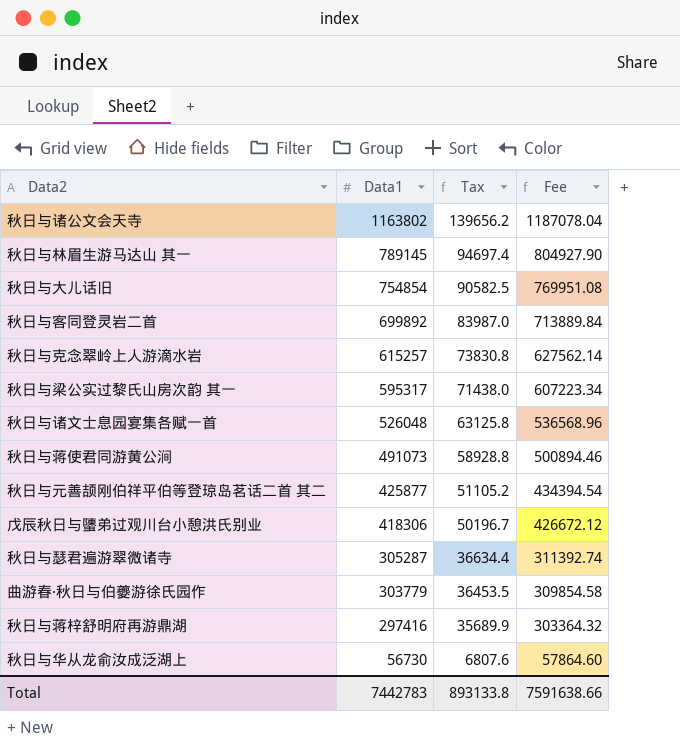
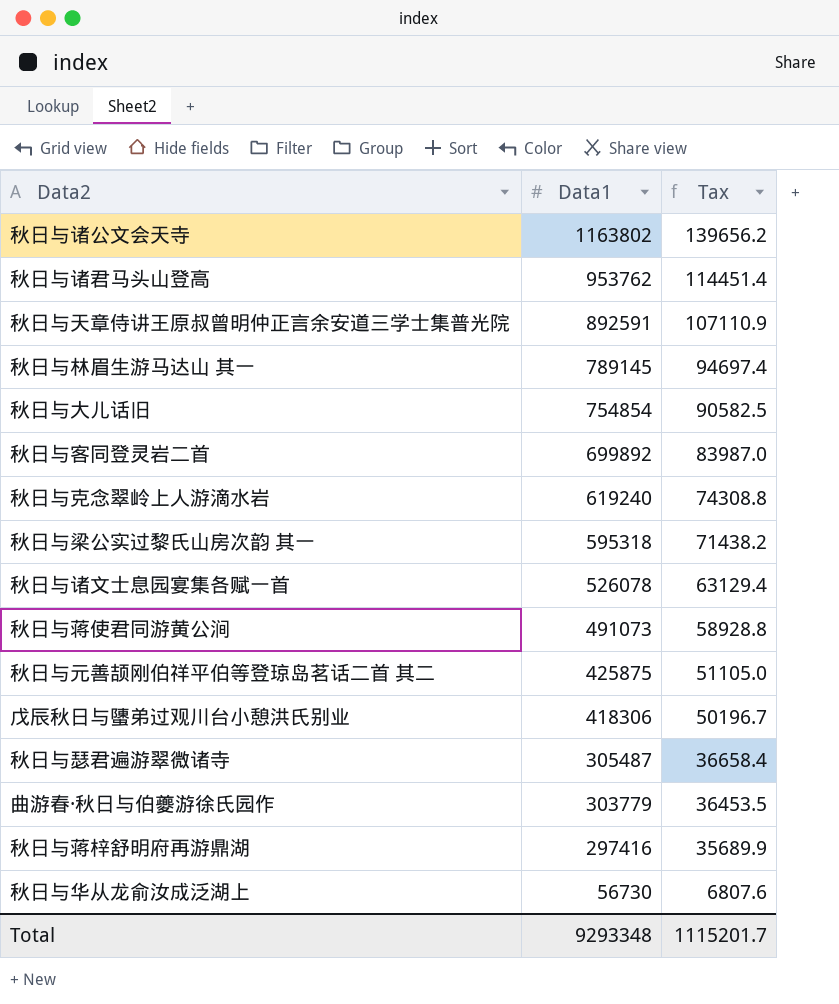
column Fee | formula: [Data1] * 1.02 -> none
row 秋日与诸君马头山登高: none -> 953762 | 114451.4
row 秋日与天章侍讲王原叔曾明仲正言余安道三学士集普光院: none -> 892591 | 107110.9
秋日与克念翠岭上人游滴水岩 | Data1: 615257 -> 619240
秋日与克念翠岭上人游滴水岩 | Tax: 73830.8 -> 74308.8
秋日与梁公实过黎氏山房次韵 其一 | Data1: 595317 -> 595318
秋日与梁公实过黎氏山房次韵 其一 | Tax: 71438.0 -> 71438.2
秋日与诸文士息园宴集各赋一首 | Data1: 526048 -> 526078
秋日与诸文士息园宴集各赋一首 | Tax: 63125.8 -> 63129.4
秋日与元善颉刚伯祥平伯等登琼岛茗话二首 其二 | Data1: 425877 -> 425875
秋日与元善颉刚伯祥平伯等登琼岛茗话二首 其二 | Tax: 51105.2 -> 51105.0
秋日与瑟君遍游翠微诸寺 | Data1: 305287 -> 305487
秋日与瑟君遍游翠微诸寺 | Tax: 36634.4 -> 36658.4
Total | Data1: 7442783 -> 9293348
Total | Tax: 893133.8 -> 1115201.7

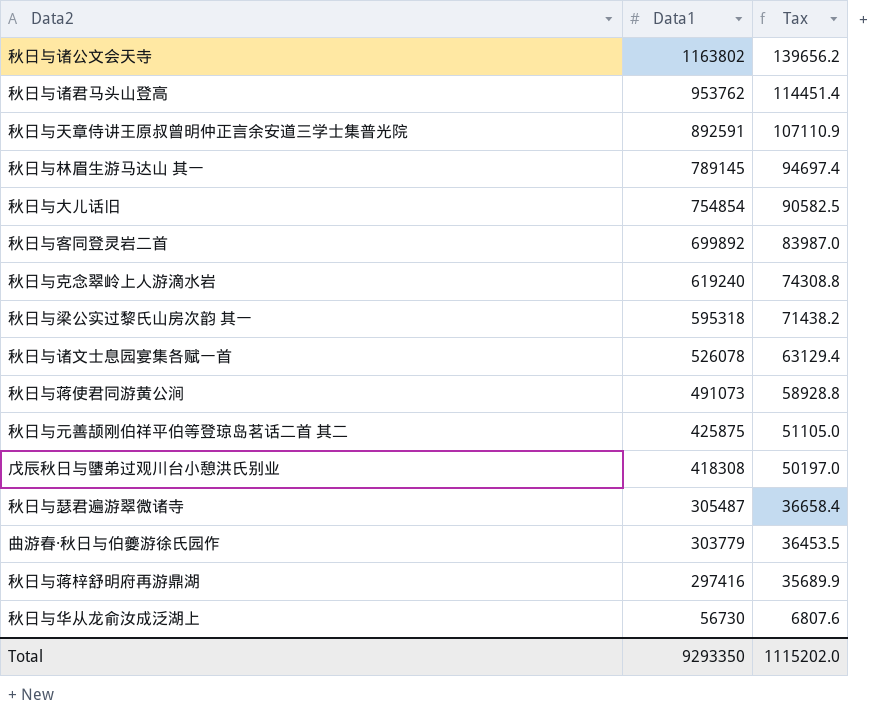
戊辰秋日与螴弟过观川台小憩洪氏别业 | Data1: 418306 -> 418308
戊辰秋日与螴弟过观川台小憩洪氏别业 | Tax: 50196.7 -> 50197.0
Total | Data1: 9293348 -> 9293350
Total | Tax: 1115201.7 -> 1115202.0

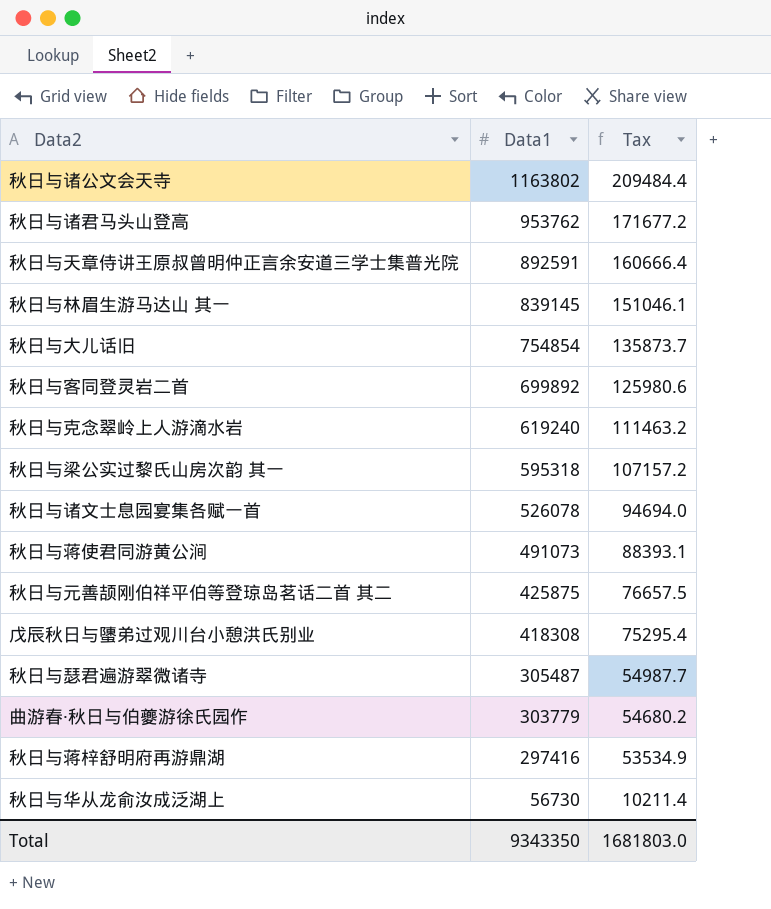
column Tax | formula: [Data1] * 0.12 -> [Data1] * 0.18
秋日与林眉生游马达山 其一 | Data1: 789145 -> 839145
Total | Data1: 9293350 -> 9343350
Total | Tax: 1115202.0 -> 1681803.0

